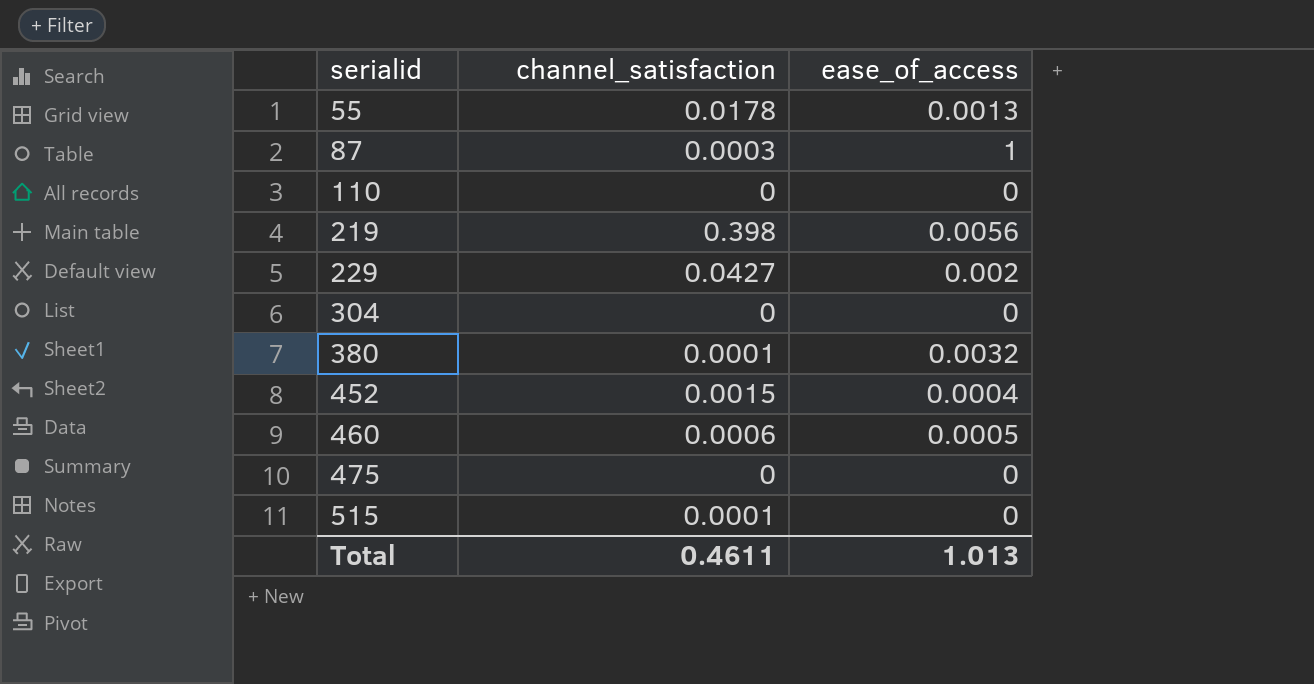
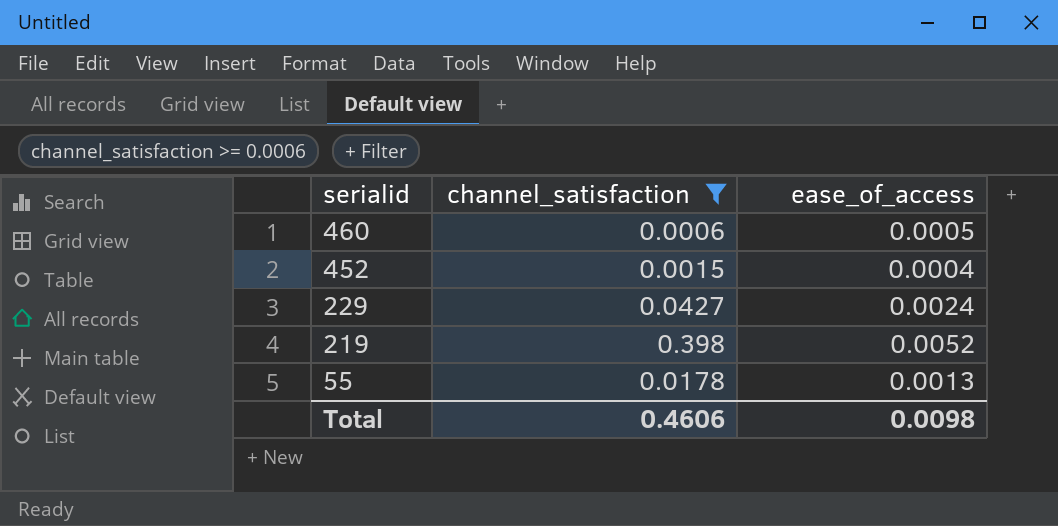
filter: none -> channel_satisfaction >= 0.0006
row order: serialid ascending -> serialid descending
229 | ease_of_access: 0.002 -> 0.0024
219 | ease_of_access: 0.0056 -> 0.0052
Total | channel_satisfaction: 0.4611 -> 0.4606
Total | ease_of_access: 1.013 -> 0.0098

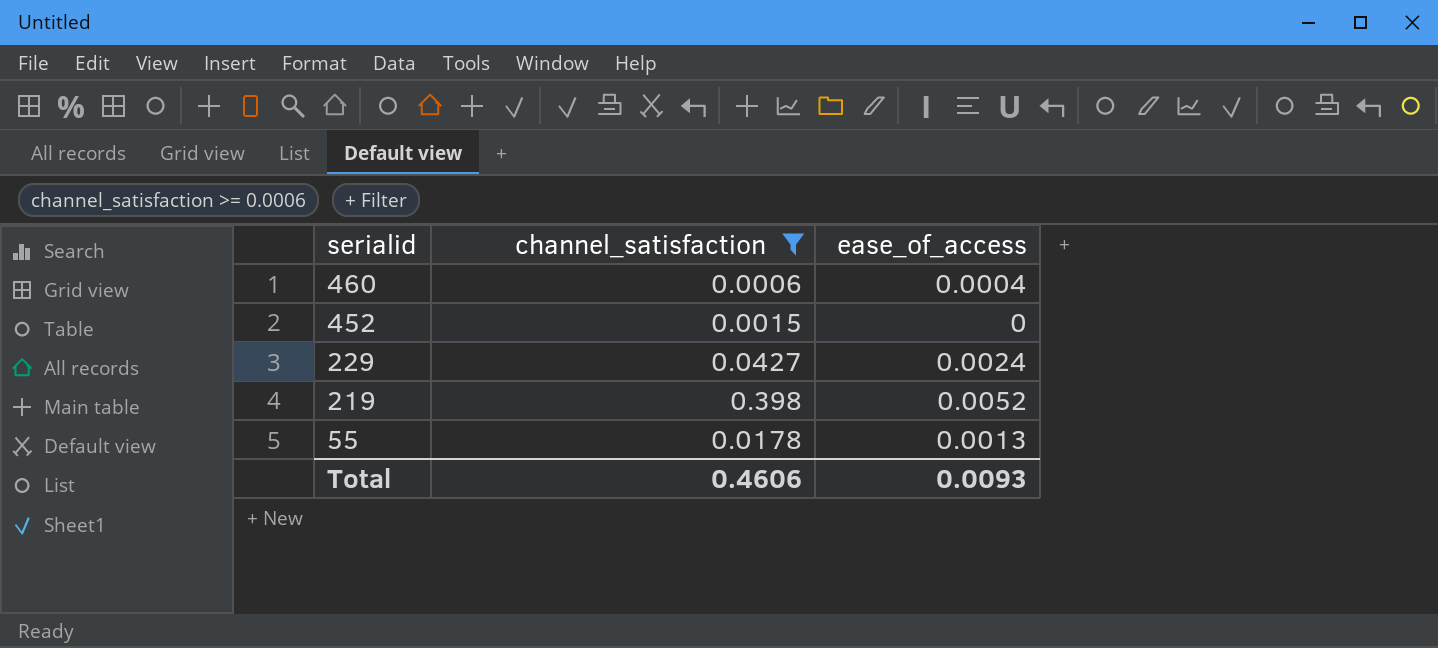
460 | ease_of_access: 0.0005 -> 0.0004
452 | ease_of_access: 0.0004 -> 0
Total | ease_of_access: 0.0098 -> 0.0093

